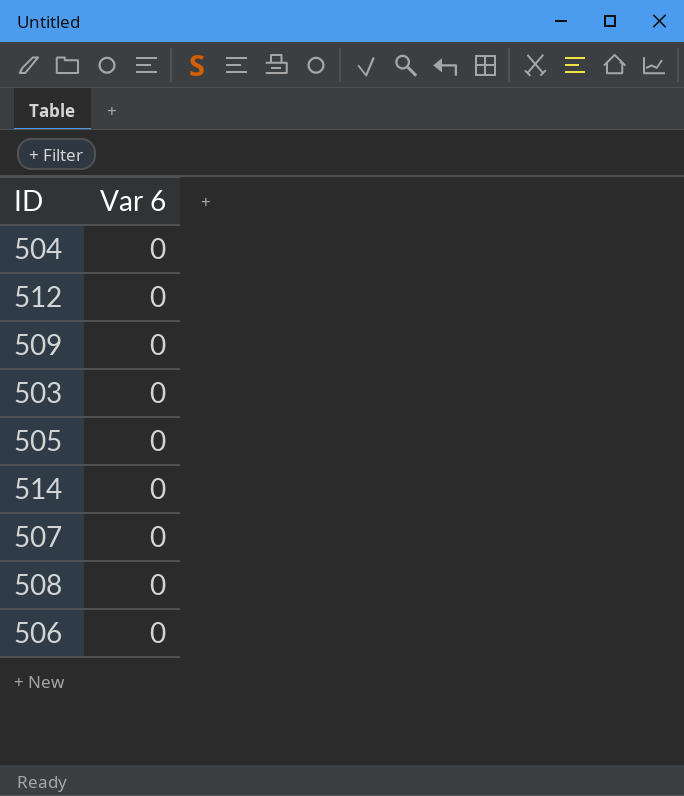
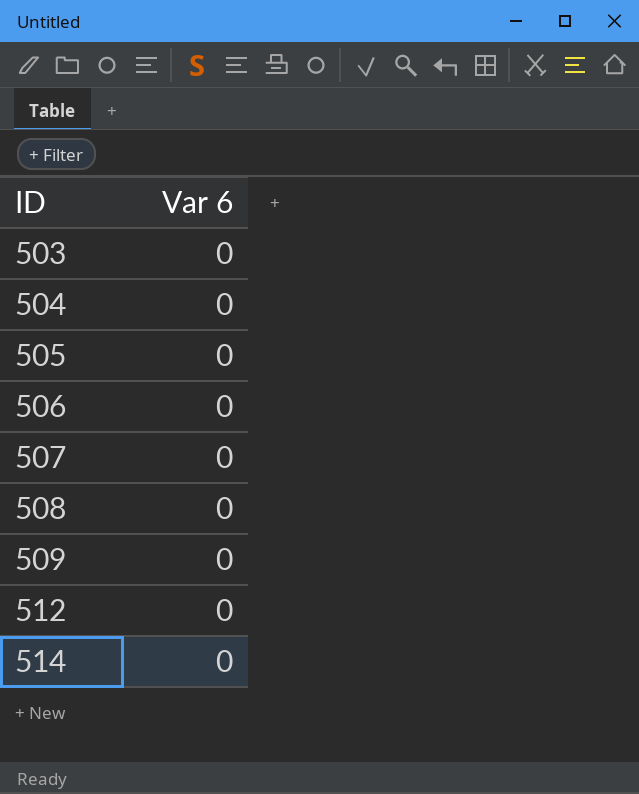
row order: none -> ID ascending

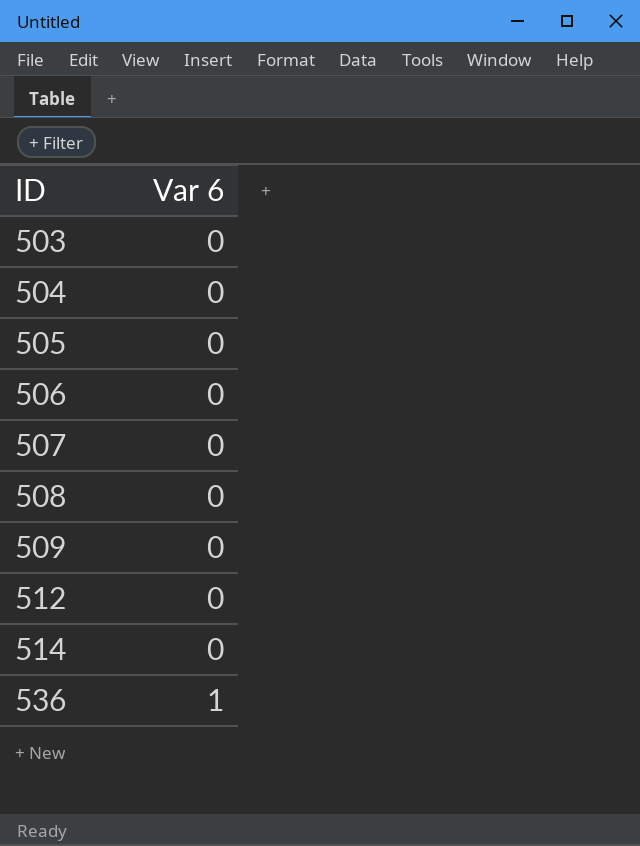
row 536: none -> 1

